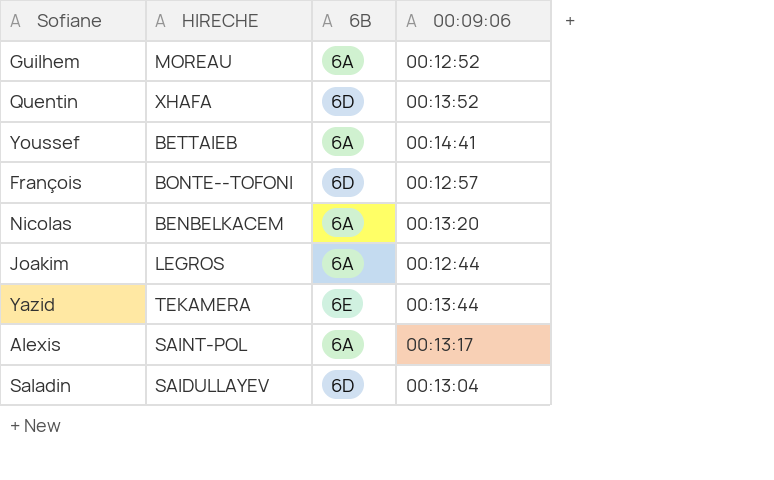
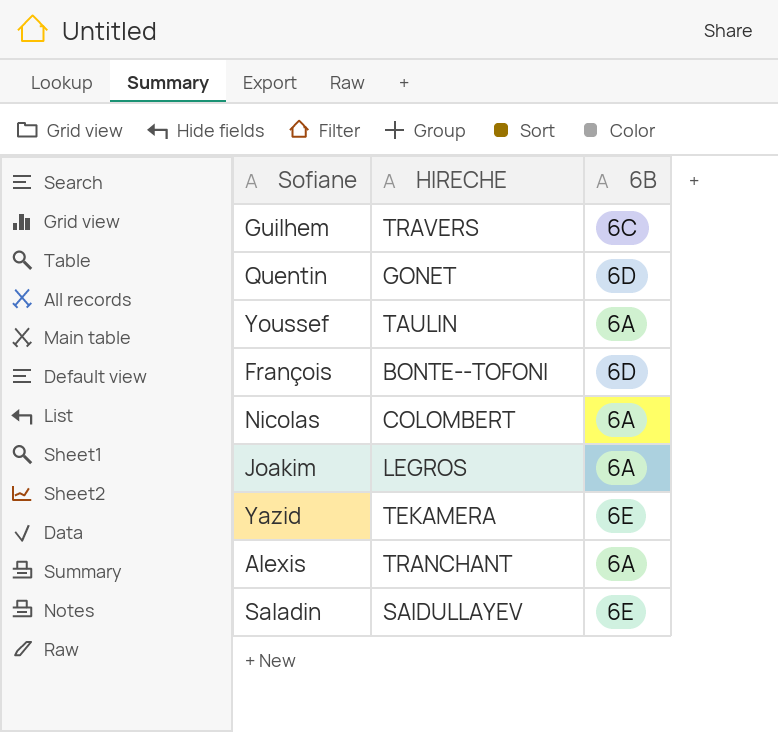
column 00:09:06 | position: 4 -> none
Guilhem | HIRECHE: MOREAU -> TRAVERS
Guilhem | 6B: 6A -> 6C
Quentin | HIRECHE: XHAFA -> GONET
Youssef | HIRECHE: BETTAIEB -> TAULIN
Nicolas | HIRECHE: BENBELKACEM -> COLOMBERT
Alexis | HIRECHE: SAINT-POL -> TRANCHANT
Saladin | 6B: 6D -> 6E

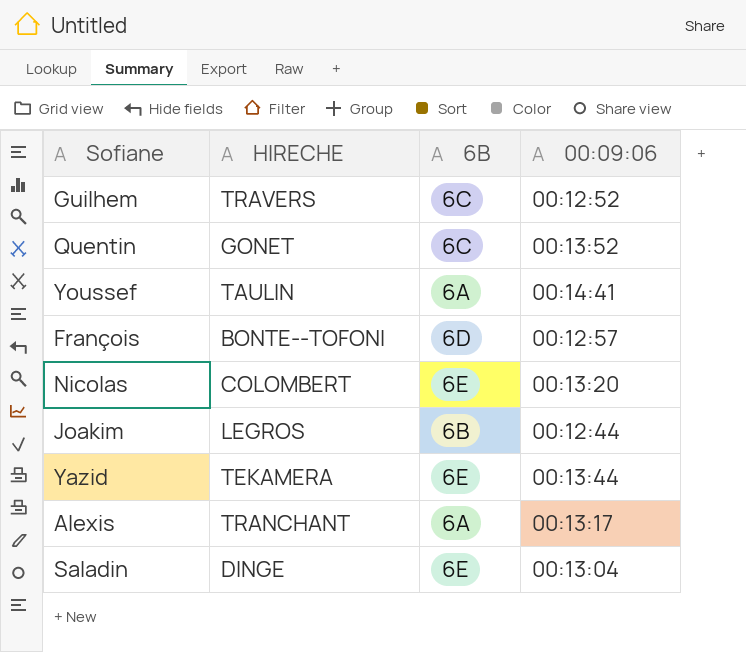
column 00:09:06 | position: none -> 4
Quentin | 6B: 6D -> 6C
Nicolas | 6B: 6A -> 6E
Joakim | 6B: 6A -> 6B
Saladin | HIRECHE: SAIDULLAYEV -> DINGE

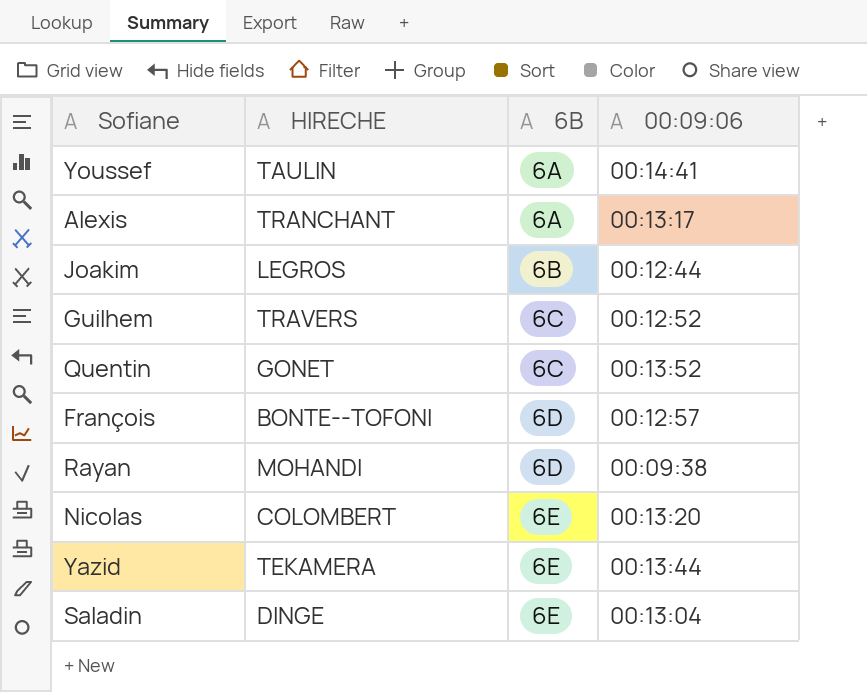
row order: none -> 6B ascending
row Rayan: none -> MOHANDI | 6D | 00:09:38

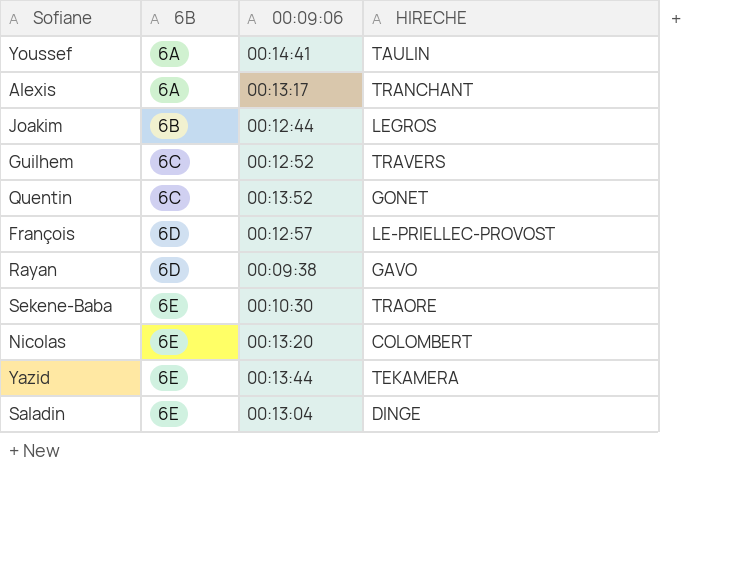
column HIRECHE | position: 2 -> 4
François | HIRECHE: BONTE--TOFONI -> LE-PRIELLEC-PROVOST
Rayan | HIRECHE: MOHANDI -> GAVO
row Sekene-Baba: none -> 6E | 00:10:30 | TRAORE

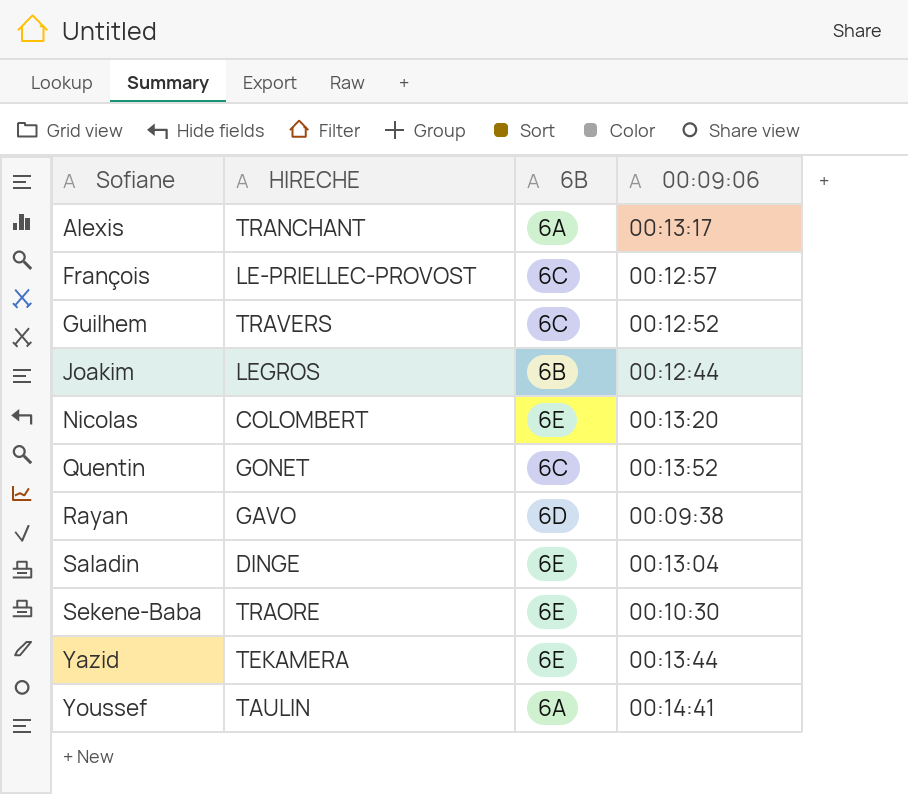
row order: 6B ascending -> Sofiane ascending
column HIRECHE | position: 4 -> 2
François | 6B: 6D -> 6C

